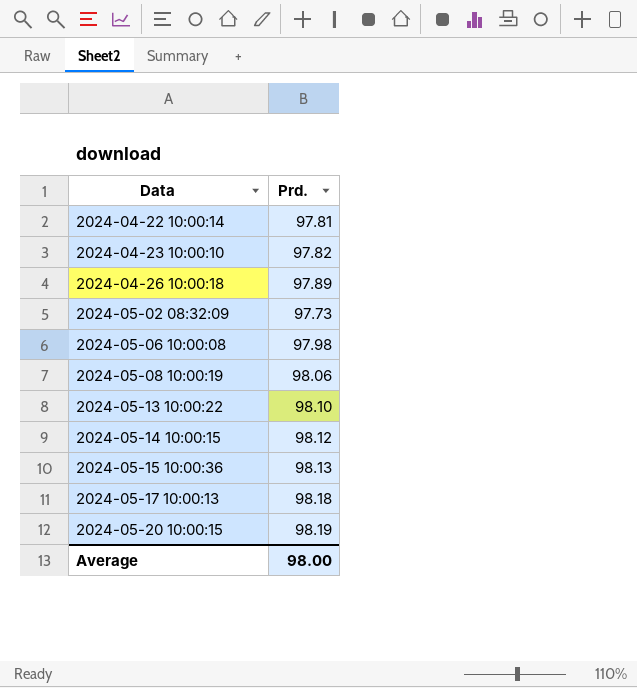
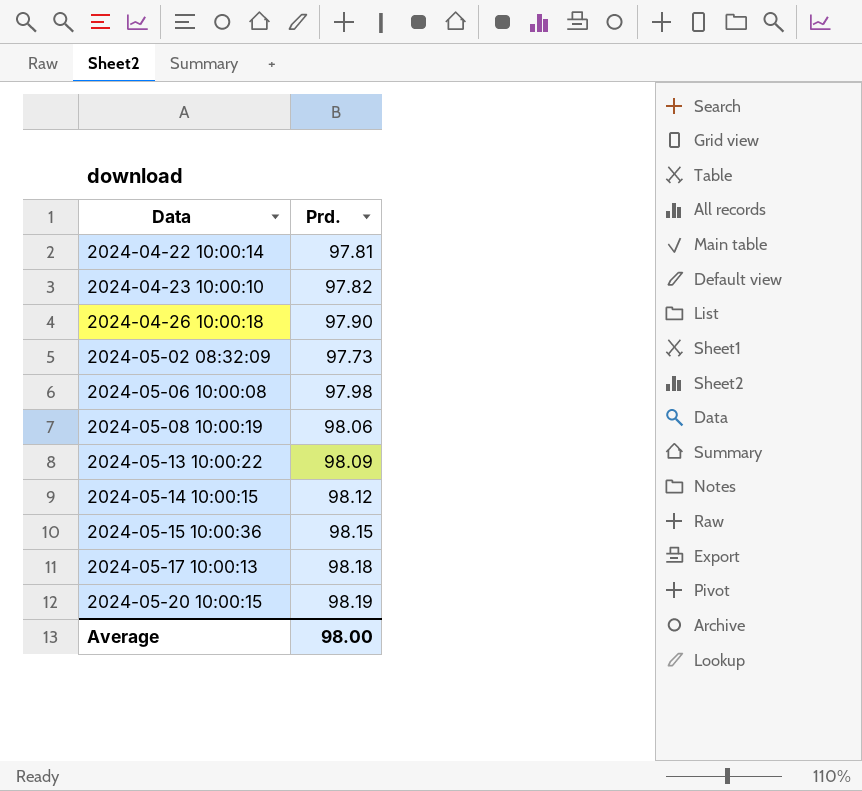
2024-04-26 10:00:18 | Prd.: 97.89 -> 97.90
2024-05-13 10:00:22 | Prd.: 98.10 -> 98.09
2024-05-15 10:00:36 | Prd.: 98.13 -> 98.15

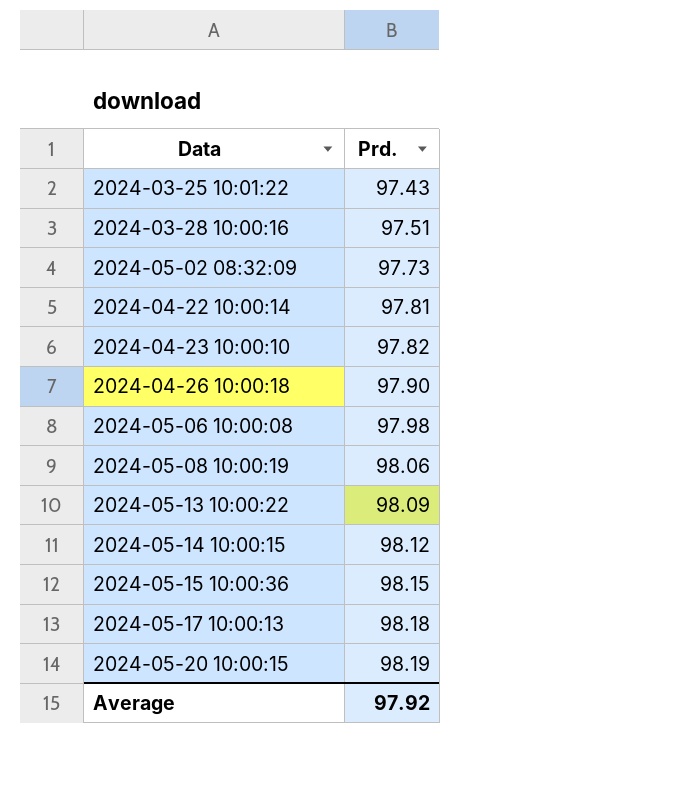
row order: Data ascending -> Prd. ascending
row 2024-03-25 10:01:22: none -> 97.43
row 2024-03-28 10:00:16: none -> 97.51
Average | Prd.: 98.00 -> 97.92

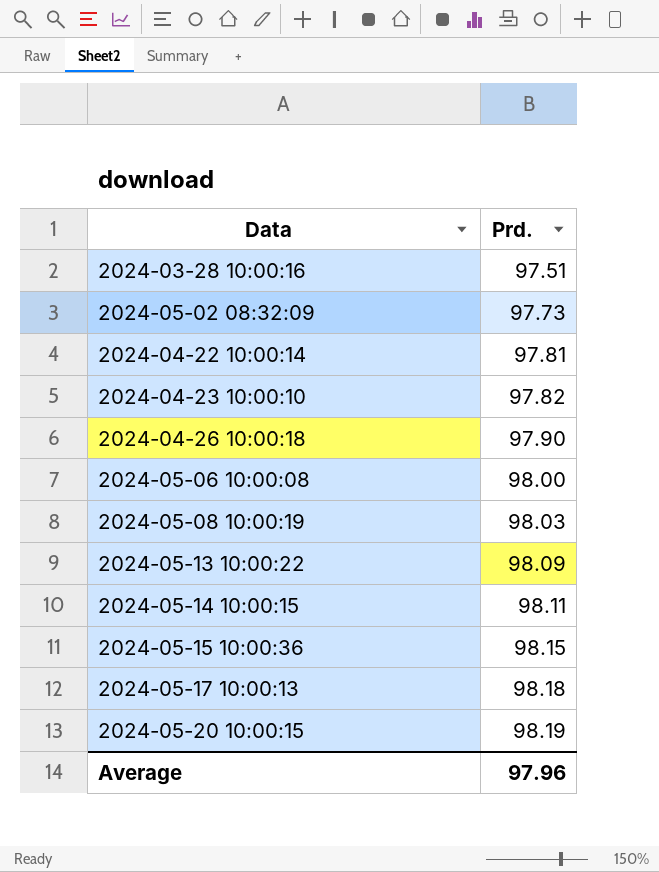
row 2024-03-25 10:01:22: 97.43 -> none
2024-05-06 10:00:08 | Prd.: 97.98 -> 98.00
2024-05-08 10:00:19 | Prd.: 98.06 -> 98.03
2024-05-14 10:00:15 | Prd.: 98.12 -> 98.11
Average | Prd.: 97.92 -> 97.96

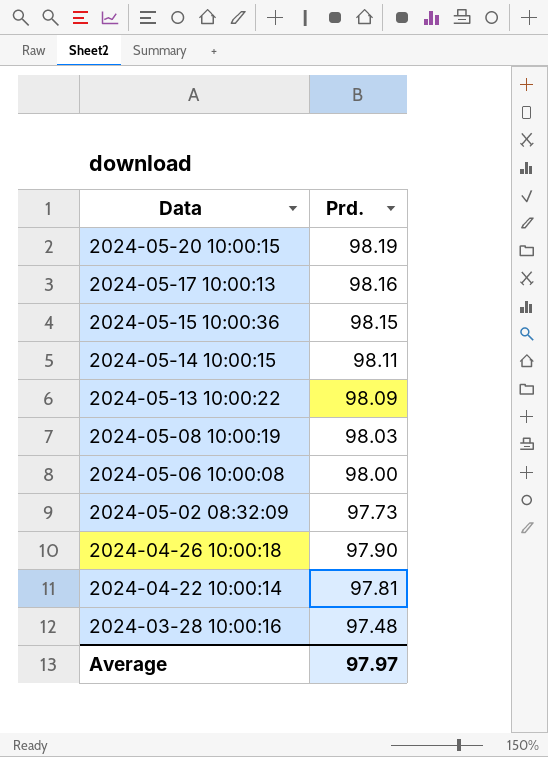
row order: Prd. ascending -> Data descending
row 2024-04-23 10:00:10: 97.82 -> none
2024-05-17 10:00:13 | Prd.: 98.18 -> 98.16
2024-03-28 10:00:16 | Prd.: 97.51 -> 97.48
Average | Prd.: 97.96 -> 97.97

